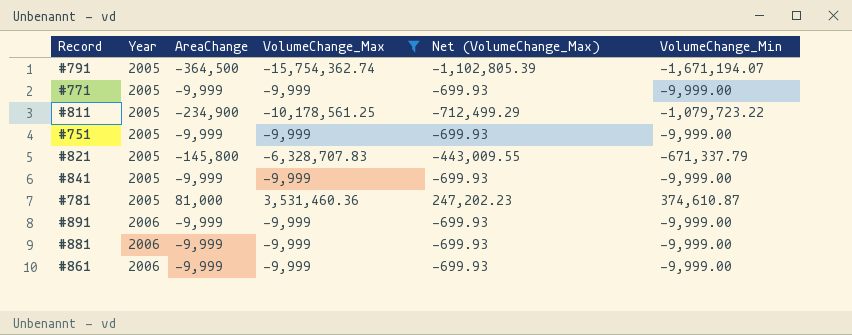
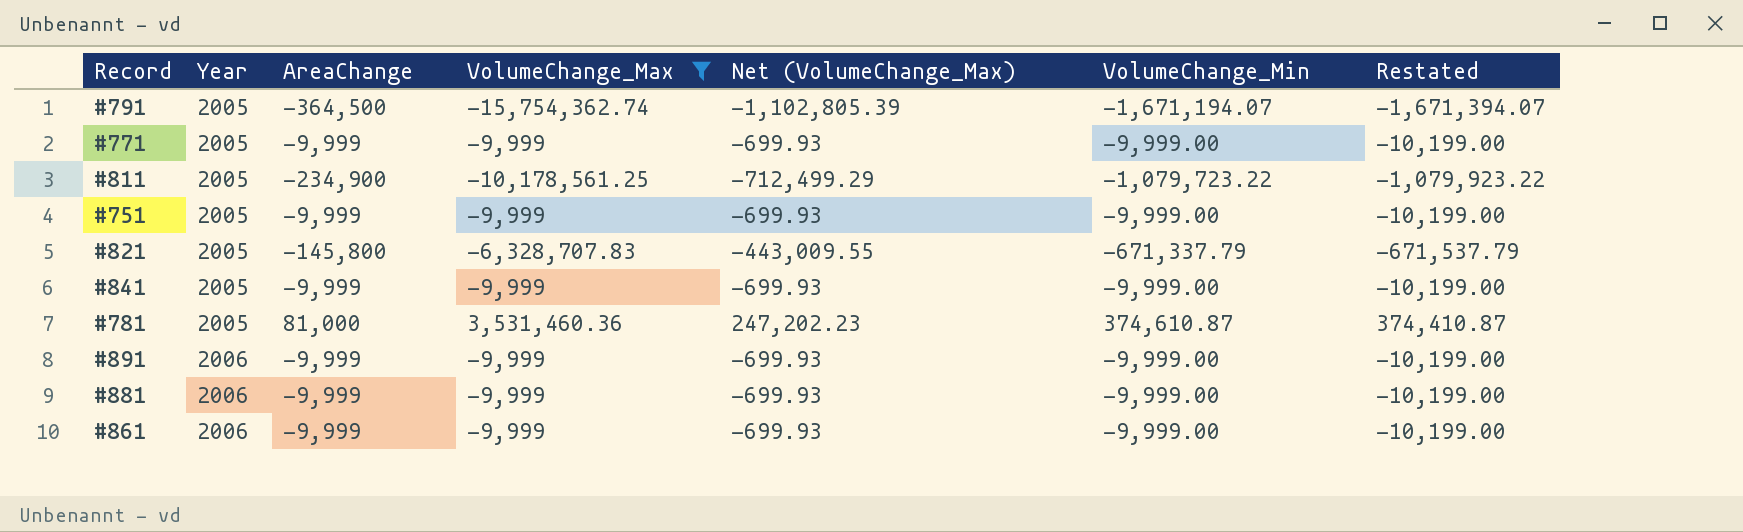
column Restated | formula: none -> [VolumeChange_Min] - 200

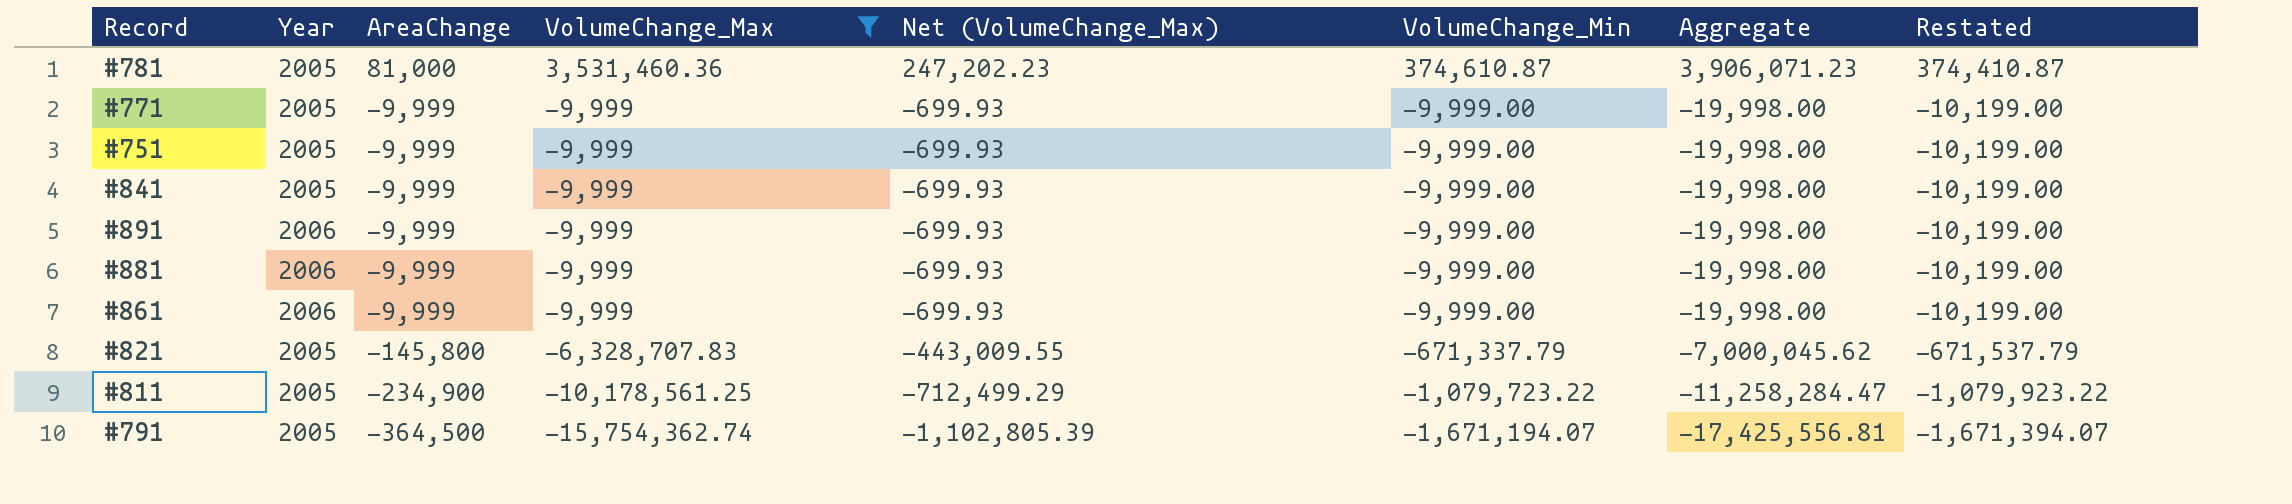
row order: Year ascending -> AreaChange descending
column Aggregate | formula: none -> [VolumeChange_Max] + [VolumeChange_Min]

